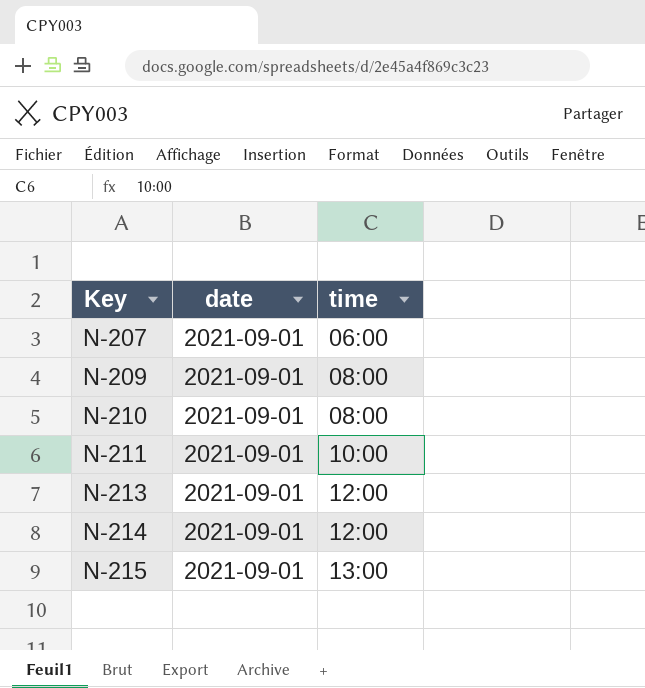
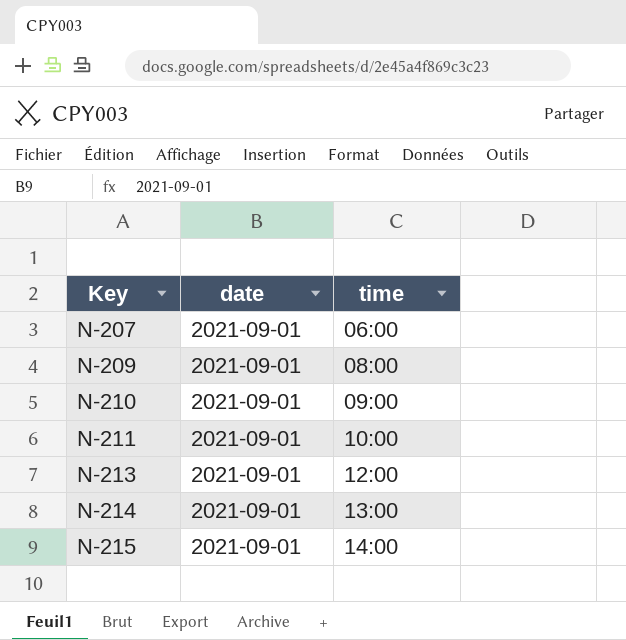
N-210 | time: 08:00 -> 09:00
N-214 | time: 12:00 -> 13:00
N-215 | time: 13:00 -> 14:00

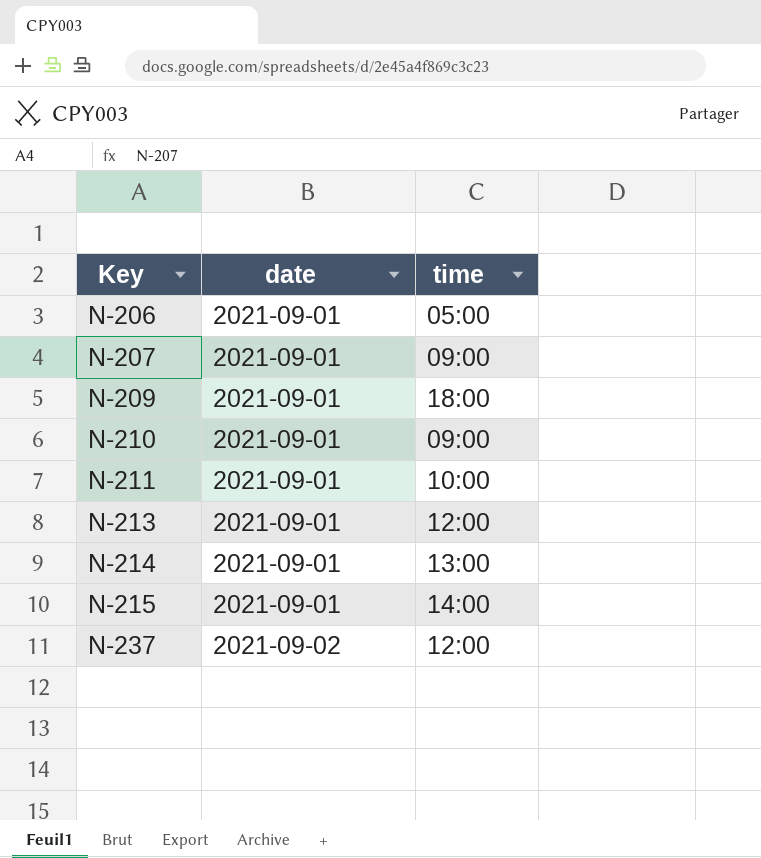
row N-206: none -> 2021-09-01 | 05:00
N-207 | time: 06:00 -> 09:00
N-209 | time: 08:00 -> 18:00
row N-237: none -> 2021-09-02 | 12:00

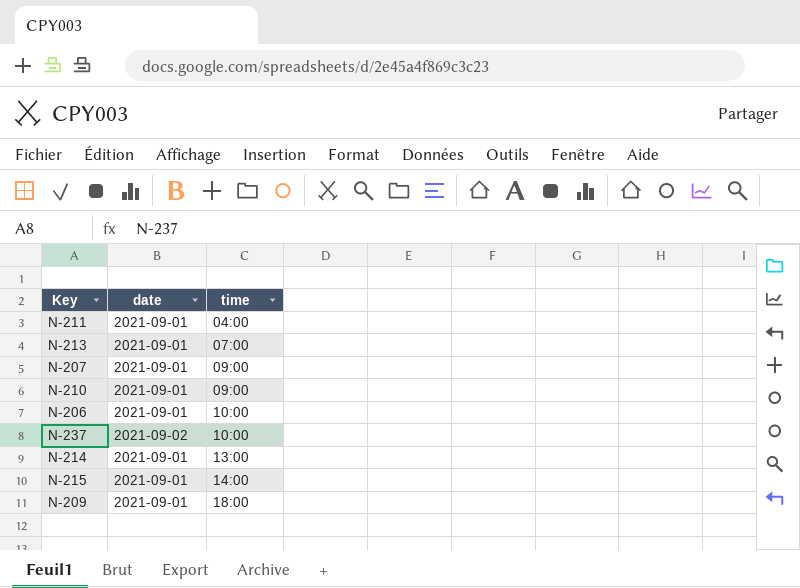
row order: Key ascending -> time ascending
N-211 | time: 10:00 -> 04:00
N-213 | time: 12:00 -> 07:00
N-206 | time: 05:00 -> 10:00
N-237 | time: 12:00 -> 10:00

